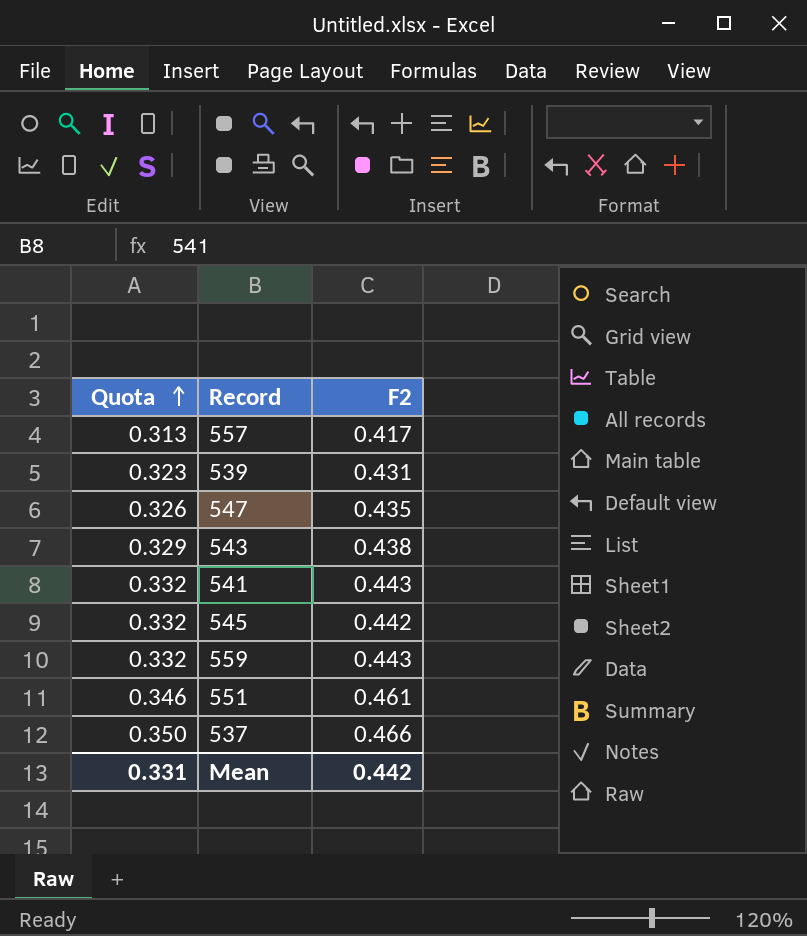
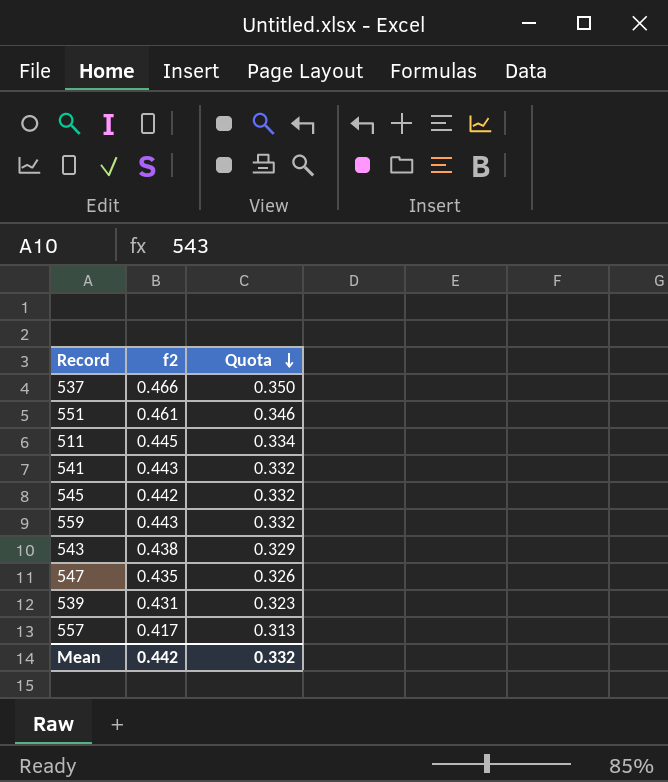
row order: Quota ascending -> Quota descending
column name: F2 -> f2
column Quota | position: 1 -> 3
row 511: none -> 0.445 | 0.334
Mean | Quota: 0.331 -> 0.332

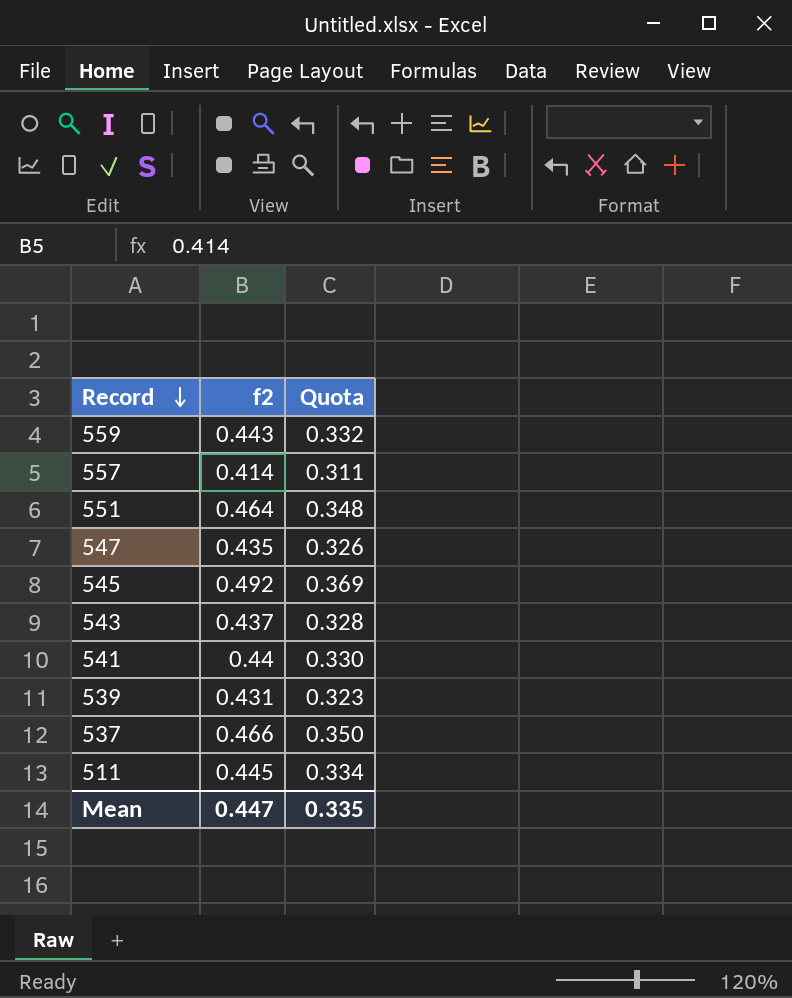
row order: Quota descending -> Record descending
557 | f2: 0.417 -> 0.414
557 | Quota: 0.313 -> 0.311
551 | f2: 0.461 -> 0.464
551 | Quota: 0.346 -> 0.348
545 | f2: 0.442 -> 0.492
545 | Quota: 0.332 -> 0.369
543 | f2: 0.438 -> 0.437
543 | Quota: 0.329 -> 0.328
541 | f2: 0.443 -> 0.44
541 | Quota: 0.332 -> 0.330
Mean | f2: 0.442 -> 0.447
Mean | Quota: 0.332 -> 0.335

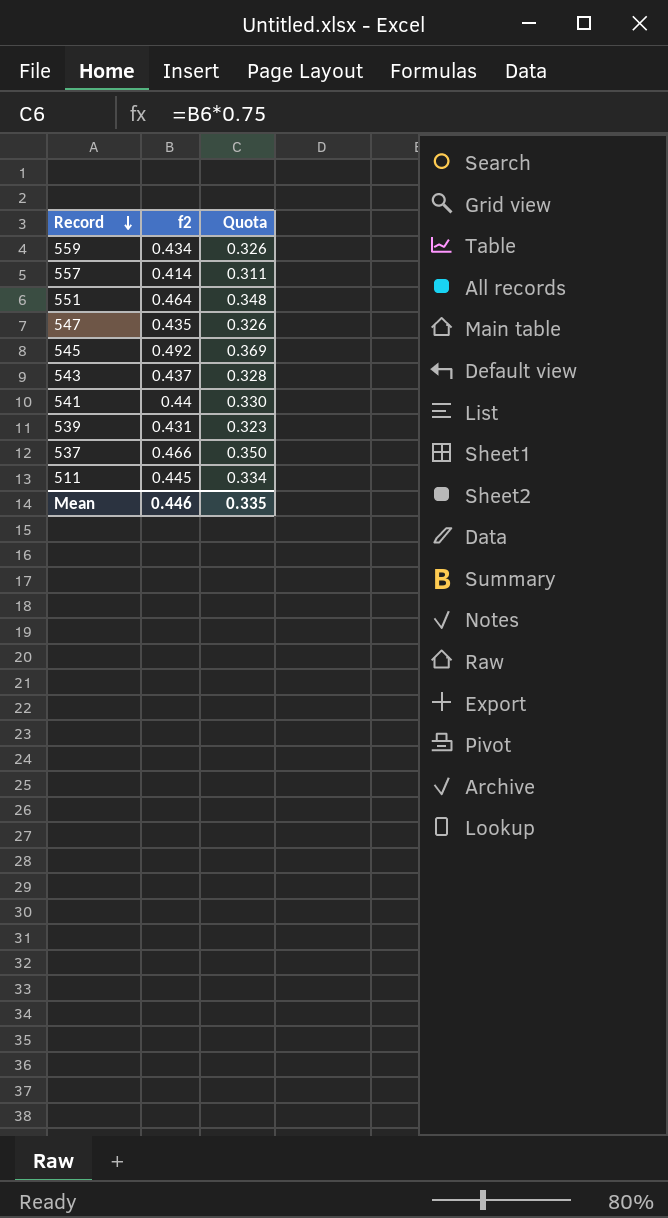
559 | f2: 0.443 -> 0.434
559 | Quota: 0.332 -> 0.326
Mean | f2: 0.447 -> 0.446

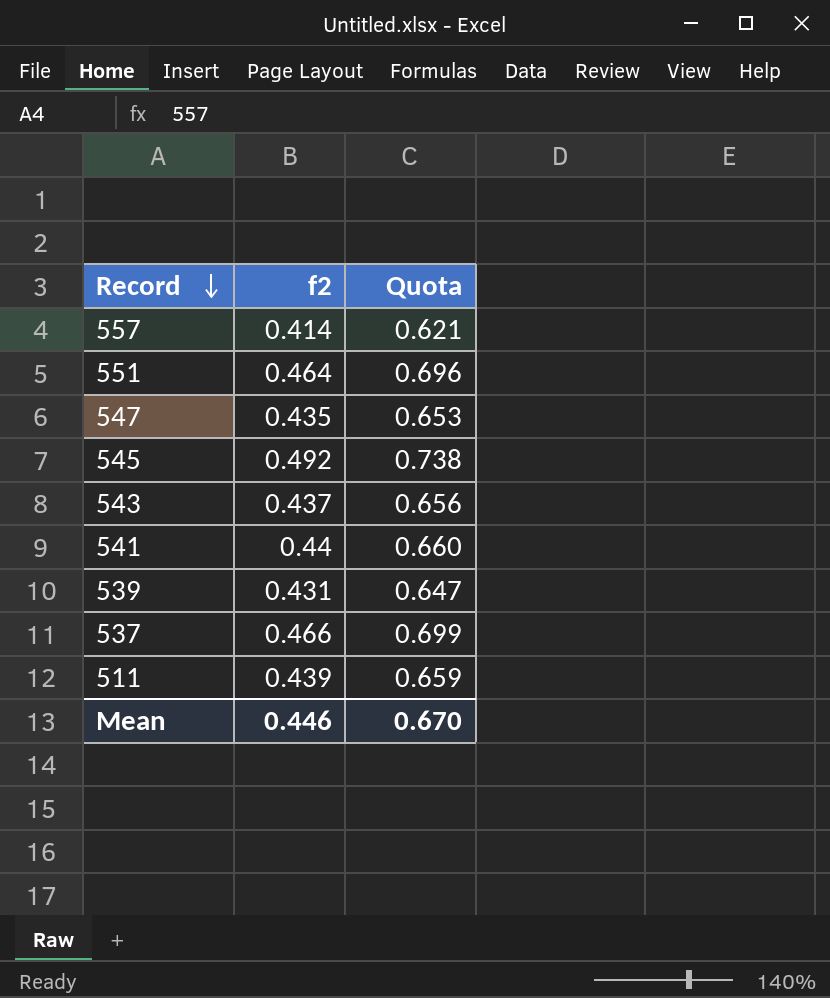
column Quota | formula: [f2] * 0.75 -> [f2] * 1.5
row 559: 0.434 | 0.326 -> none
511 | f2: 0.445 -> 0.439
Mean | Quota: 0.335 -> 0.670

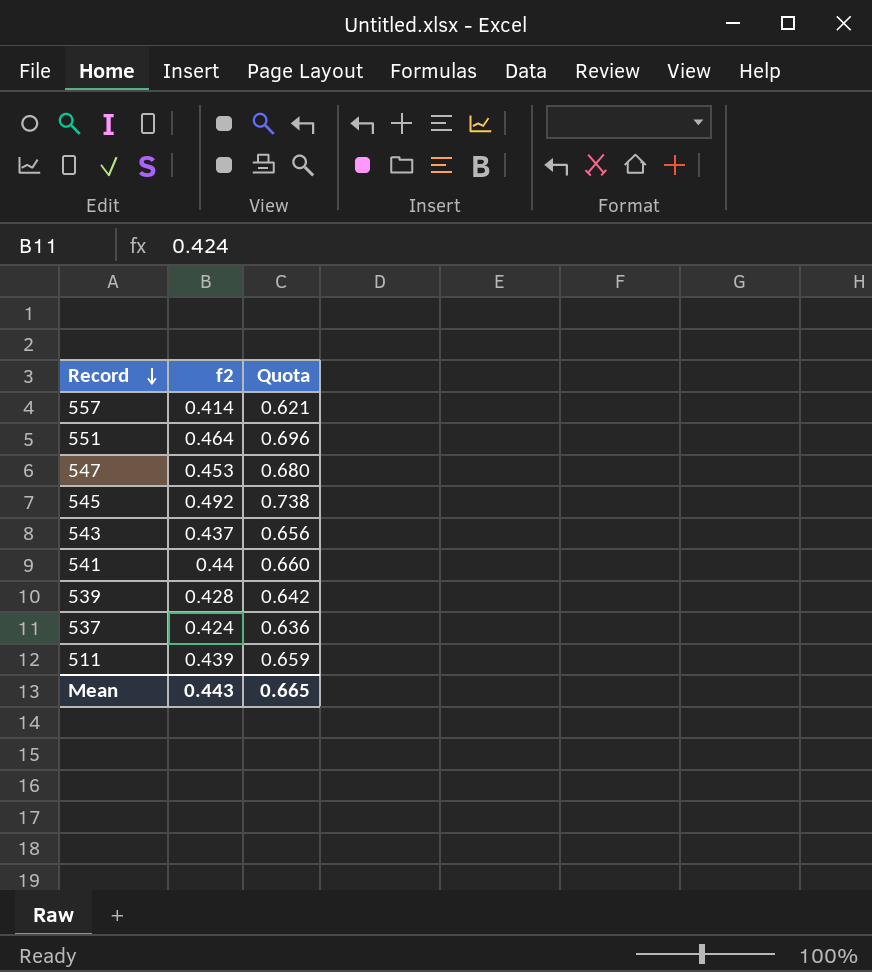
547 | f2: 0.435 -> 0.453
547 | Quota: 0.653 -> 0.680
539 | f2: 0.431 -> 0.428
539 | Quota: 0.647 -> 0.642
537 | f2: 0.466 -> 0.424
537 | Quota: 0.699 -> 0.636
Mean | f2: 0.446 -> 0.443
Mean | Quota: 0.670 -> 0.665

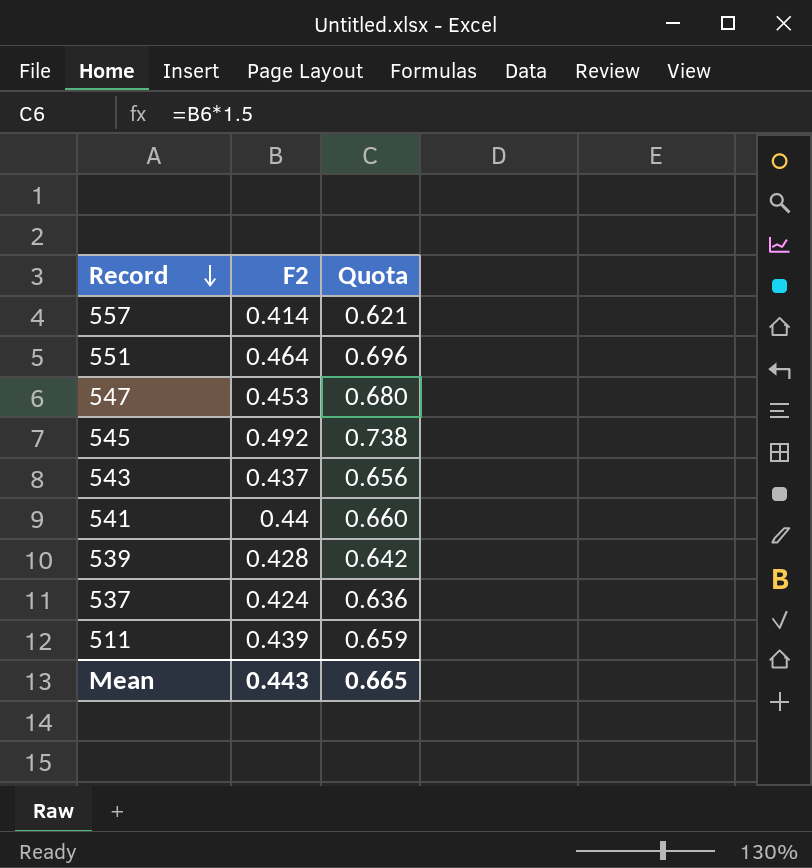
column name: f2 -> F2

